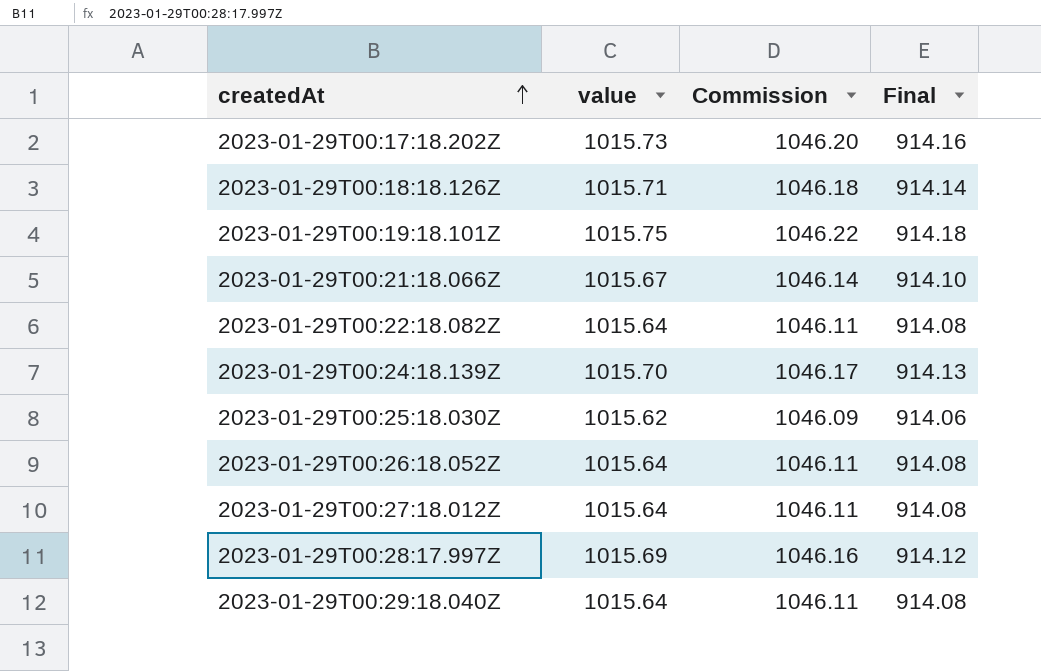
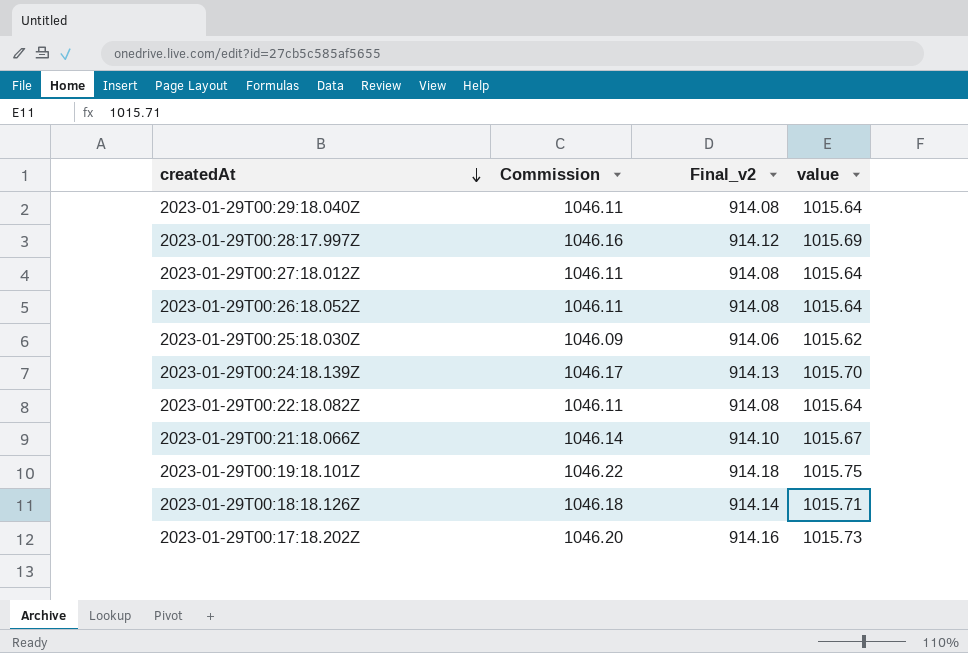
row order: createdAt ascending -> createdAt descending
column name: Final -> Final_v2
column value | position: 2 -> 4

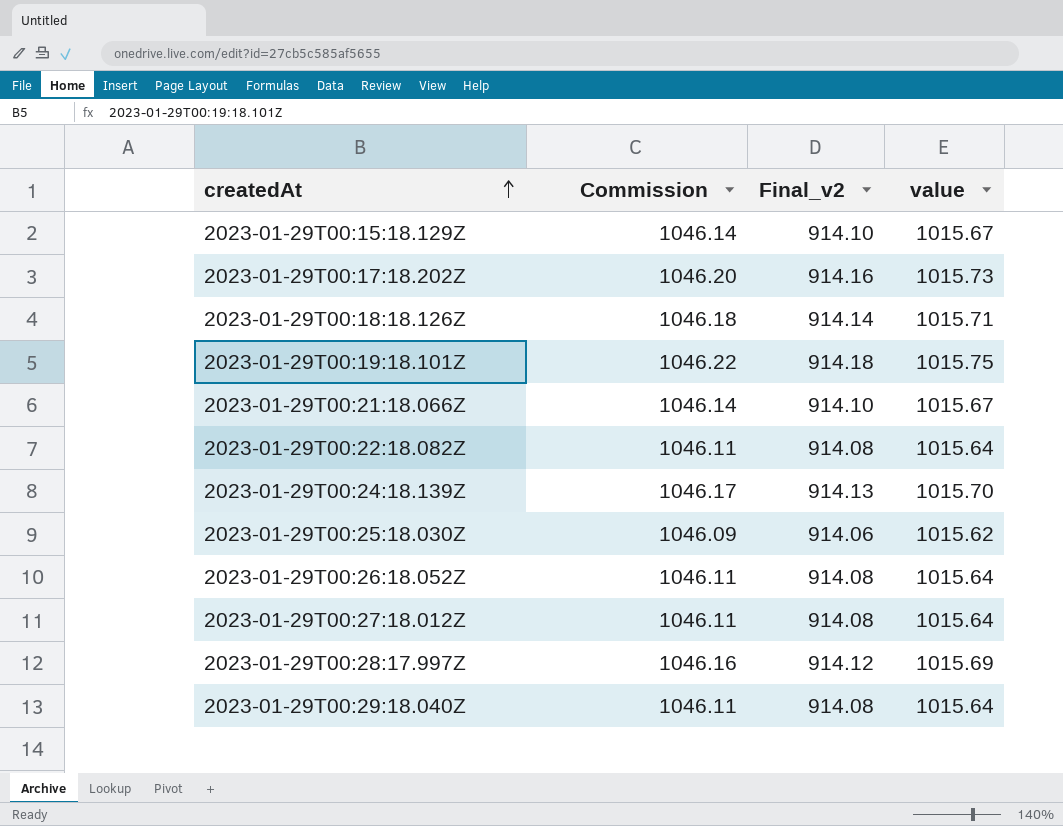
row order: createdAt descending -> createdAt ascending
row 2023-01-29T00:15:18.129Z: none -> 1046.14 | 914.10 | 1015.67

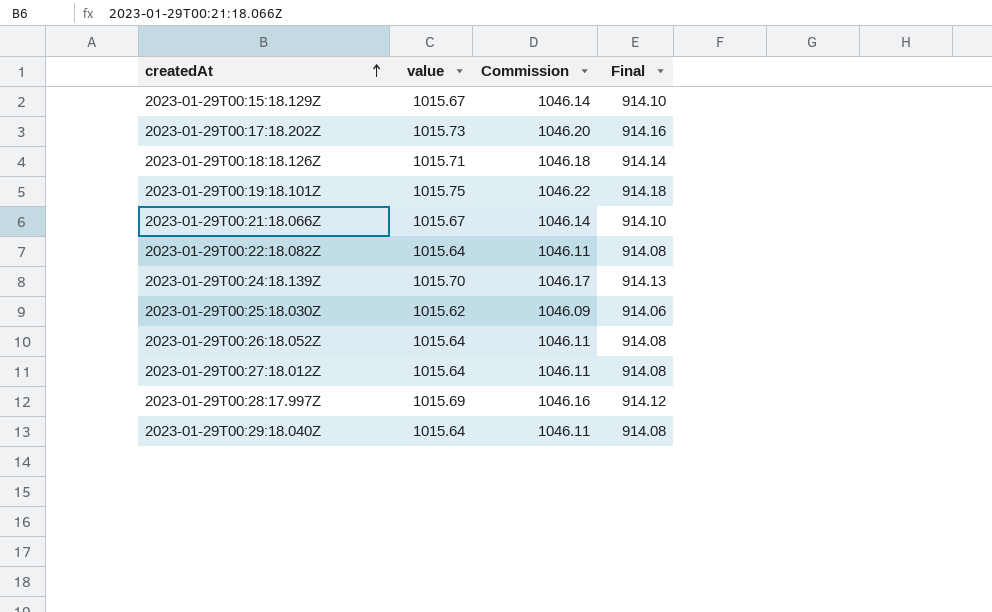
column value | position: 4 -> 2
column name: Final_v2 -> Final

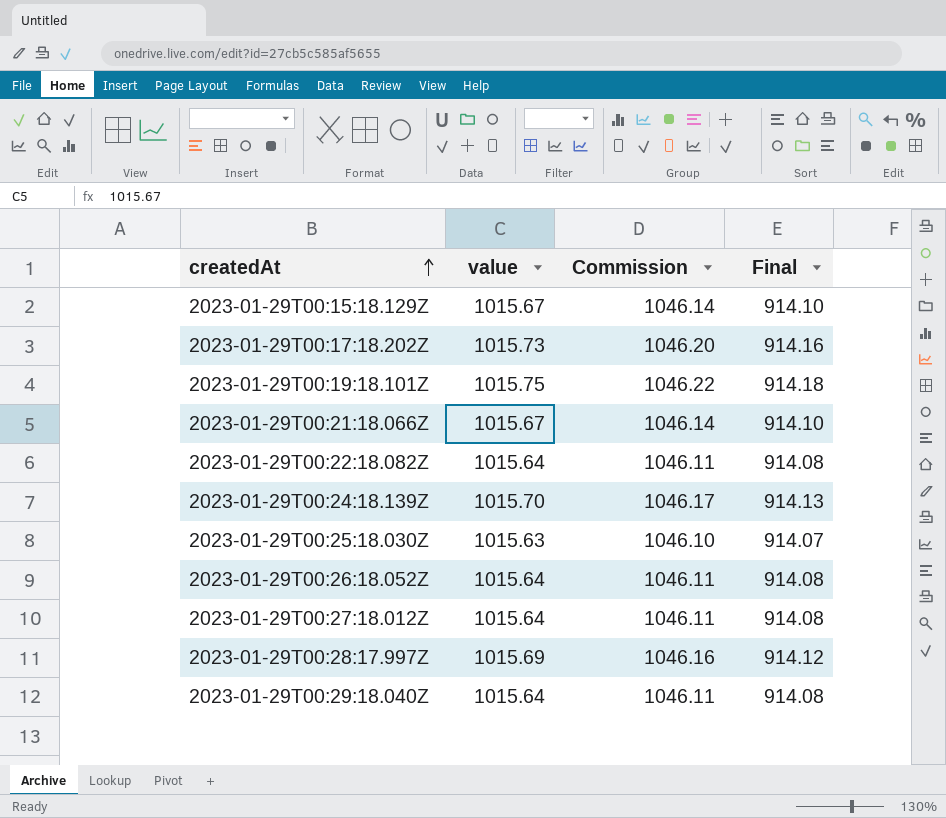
row 2023-01-29T00:18:18.126Z: 1015.71 | 1046.18 | 914.14 -> none
2023-01-29T00:25:18.030Z | value: 1015.62 -> 1015.63
2023-01-29T00:25:18.030Z | Commission: 1046.09 -> 1046.10
2023-01-29T00:25:18.030Z | Final: 914.06 -> 914.07

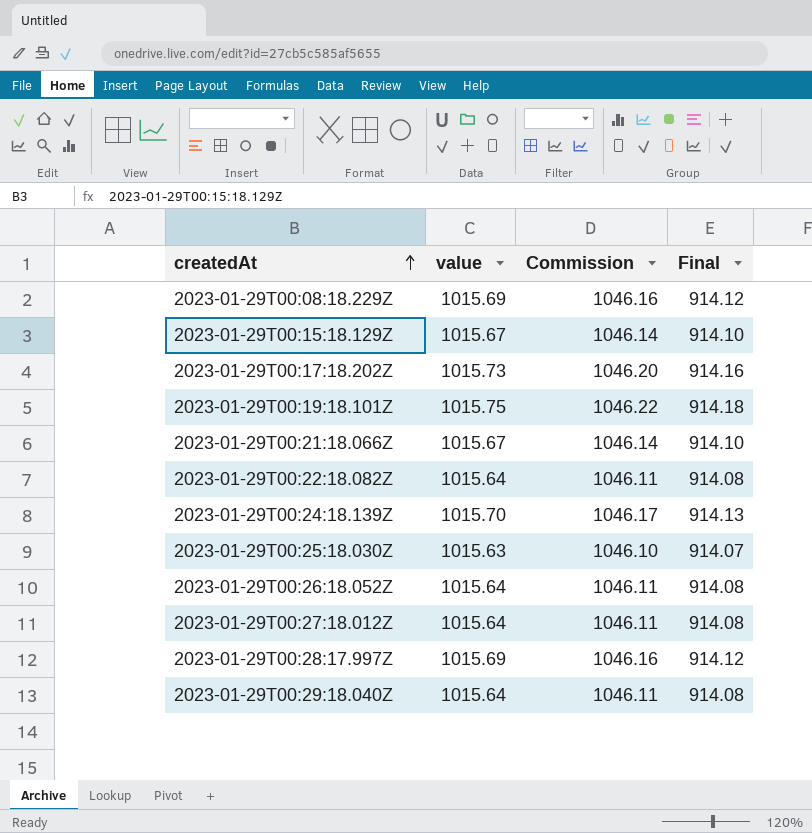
row 2023-01-29T00:08:18.229Z: none -> 1015.69 | 1046.16 | 914.12

